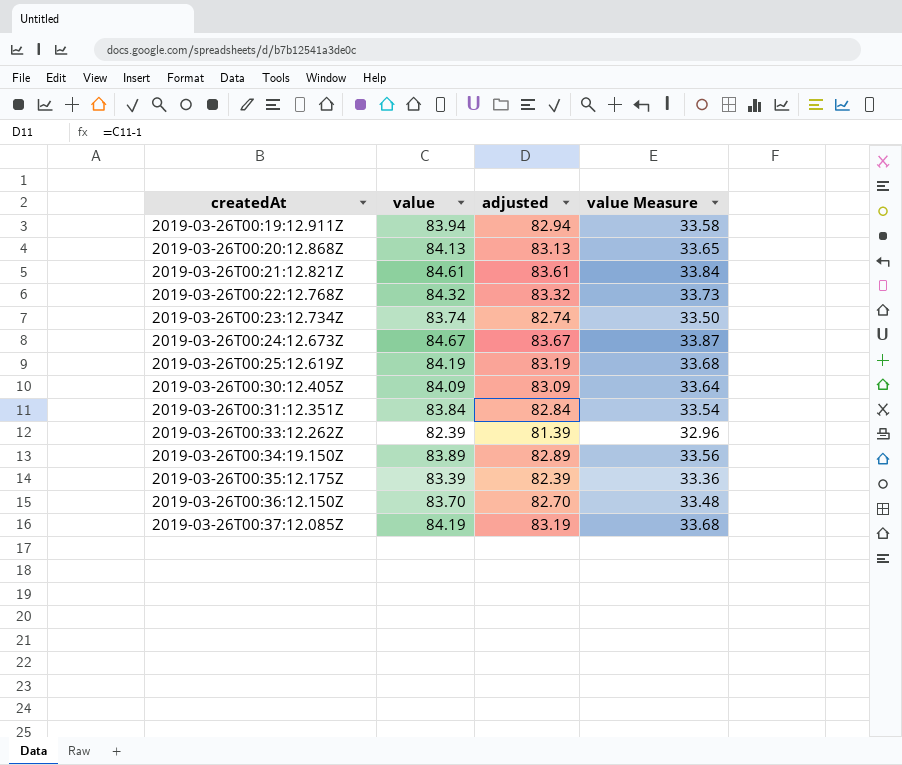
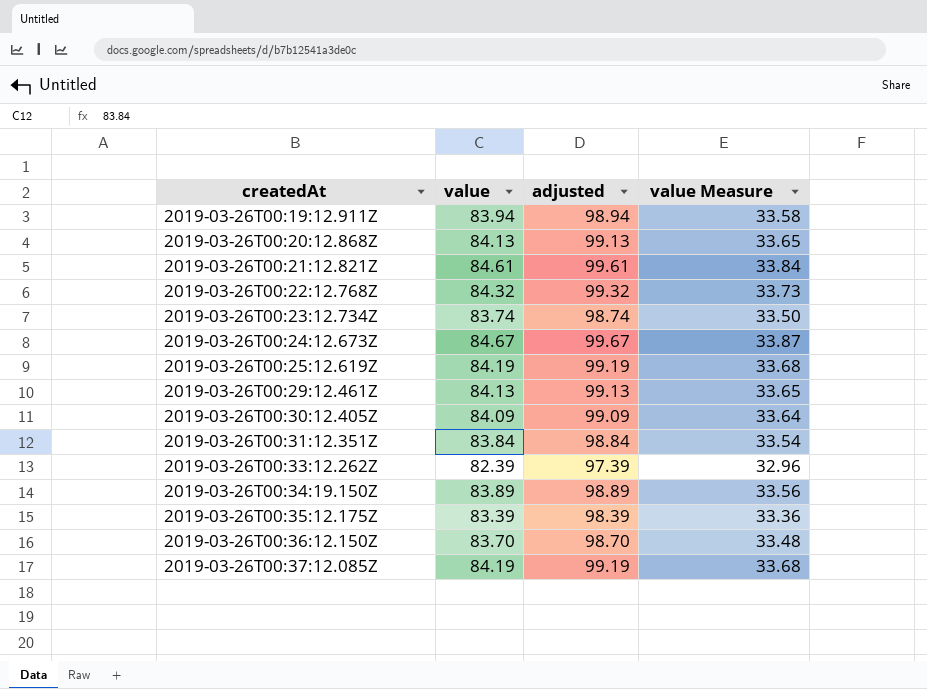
column adjusted | formula: [value] - 1 -> [value] + 15
row 2019-03-26T00:29:12.461Z: none -> 84.13 | 99.13 | 33.65

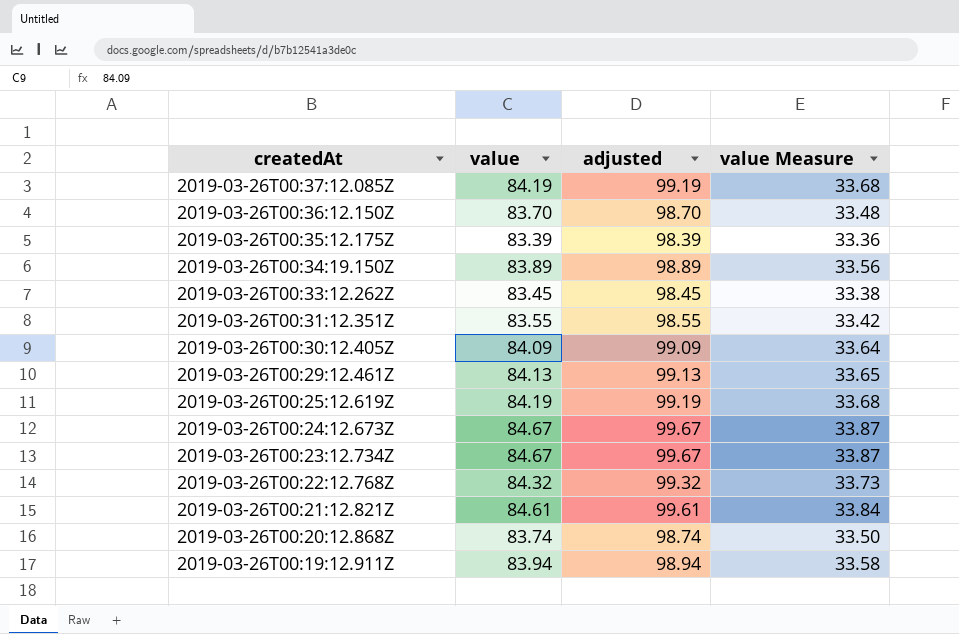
row order: createdAt ascending -> createdAt descending
2019-03-26T00:33:12.262Z | value: 82.39 -> 83.45
2019-03-26T00:33:12.262Z | adjusted: 97.39 -> 98.45
2019-03-26T00:33:12.262Z | value Measure: 32.96 -> 33.38
2019-03-26T00:31:12.351Z | value: 83.84 -> 83.55
2019-03-26T00:31:12.351Z | adjusted: 98.84 -> 98.55
2019-03-26T00:31:12.351Z | value Measure: 33.54 -> 33.42
2019-03-26T00:23:12.734Z | value: 83.74 -> 84.67
2019-03-26T00:23:12.734Z | adjusted: 98.74 -> 99.67
2019-03-26T00:23:12.734Z | value Measure: 33.50 -> 33.87
2019-03-26T00:20:12.868Z | value: 84.13 -> 83.74
2019-03-26T00:20:12.868Z | adjusted: 99.13 -> 98.74
2019-03-26T00:20:12.868Z | value Measure: 33.65 -> 33.50

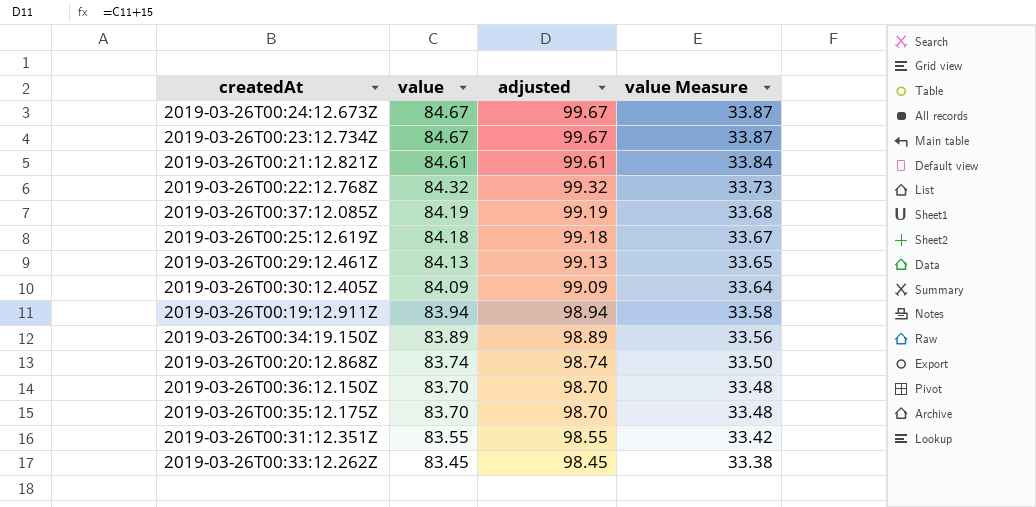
row order: createdAt descending -> value descending
2019-03-26T00:25:12.619Z | value: 84.19 -> 84.18
2019-03-26T00:25:12.619Z | adjusted: 99.19 -> 99.18
2019-03-26T00:25:12.619Z | value Measure: 33.68 -> 33.67
2019-03-26T00:35:12.175Z | value: 83.39 -> 83.70
2019-03-26T00:35:12.175Z | adjusted: 98.39 -> 98.70
2019-03-26T00:35:12.175Z | value Measure: 33.36 -> 33.48

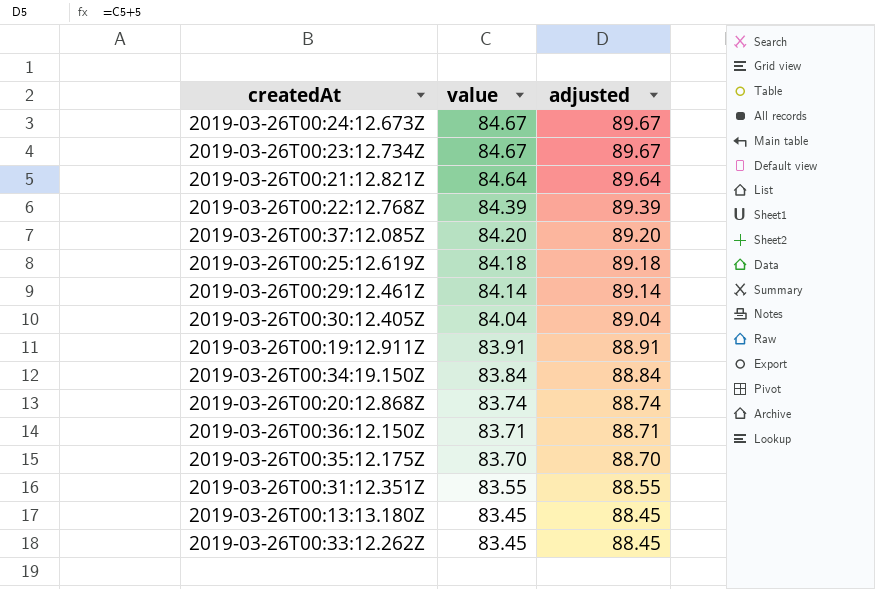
column value Measure | formula: [value] * 0.4 -> none
column adjusted | formula: [value] + 15 -> [value] + 5
2019-03-26T00:21:12.821Z | value: 84.61 -> 84.64
2019-03-26T00:22:12.768Z | value: 84.32 -> 84.39
2019-03-26T00:37:12.085Z | value: 84.19 -> 84.20
2019-03-26T00:29:12.461Z | value: 84.13 -> 84.14
2019-03-26T00:30:12.405Z | value: 84.09 -> 84.04
2019-03-26T00:19:12.911Z | value: 83.94 -> 83.91
2019-03-26T00:34:19.150Z | value: 83.89 -> 83.84
2019-03-26T00:36:12.150Z | value: 83.70 -> 83.71
row 2019-03-26T00:13:13.180Z: none -> 83.45 | 88.45

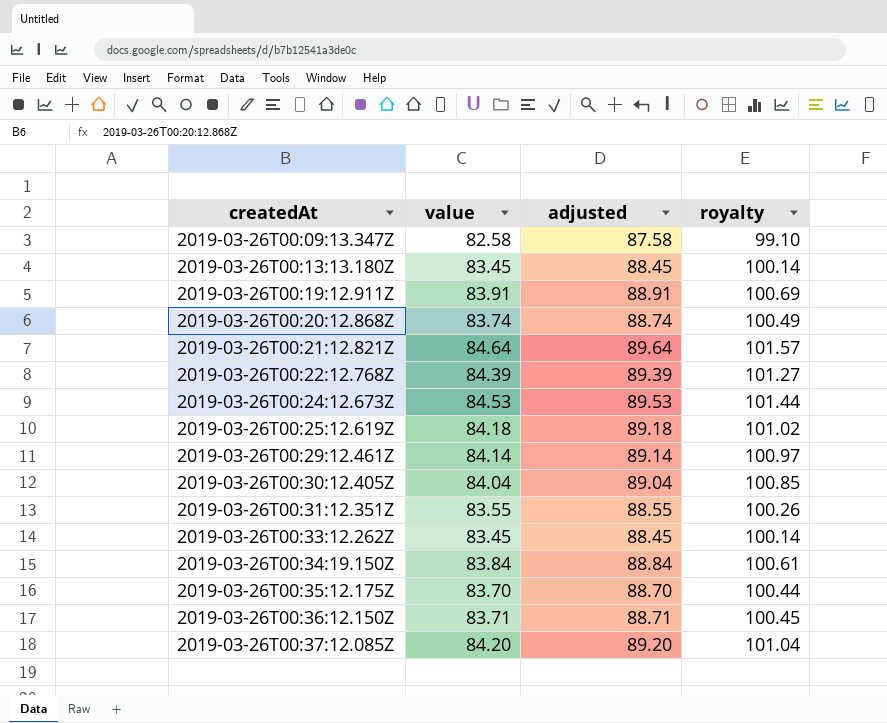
row order: value descending -> createdAt ascending
column royalty | formula: none -> [value] * 1.2
row 2019-03-26T00:23:12.734Z: 84.67 | 89.67 -> none
row 2019-03-26T00:09:13.347Z: none -> 82.58 | 87.58 | 99.10
2019-03-26T00:24:12.673Z | value: 84.67 -> 84.53
2019-03-26T00:24:12.673Z | adjusted: 89.67 -> 89.53

